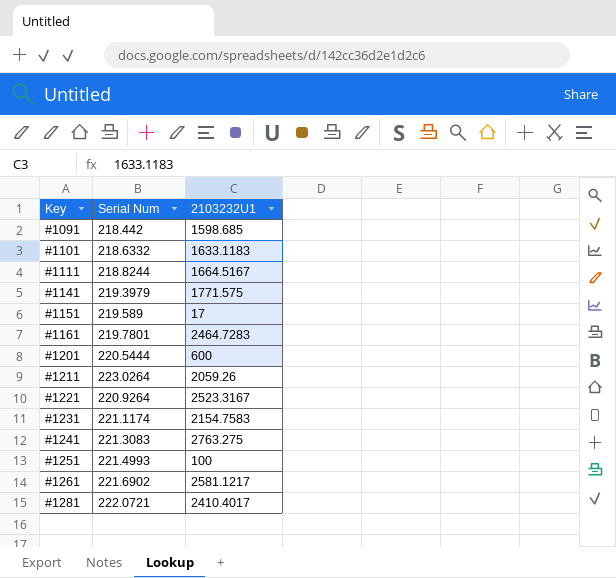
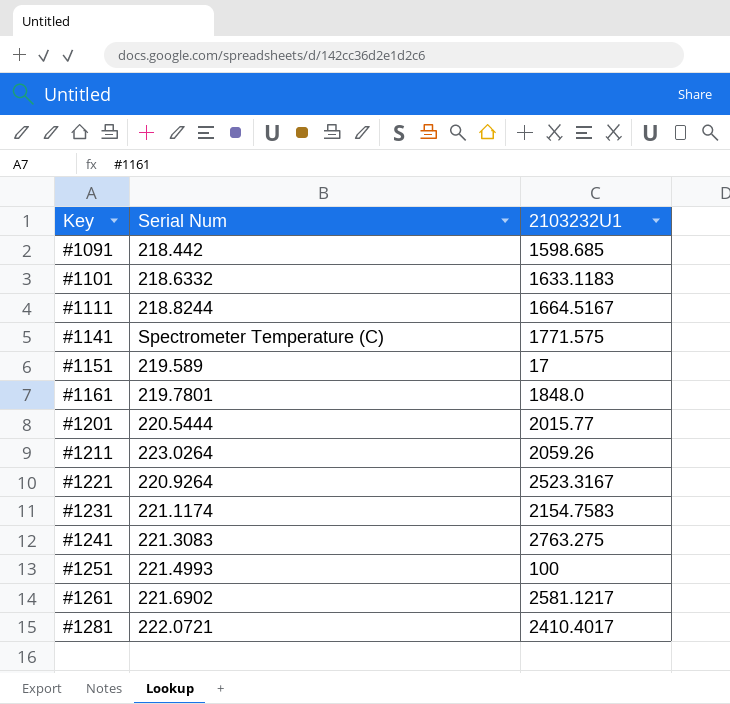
#1141 | Serial Num: 219.3979 -> Spectrometer Temperature (C)
#1161 | 2103232U1: 2464.7283 -> 1848.0
#1201 | 2103232U1: 600 -> 2015.77

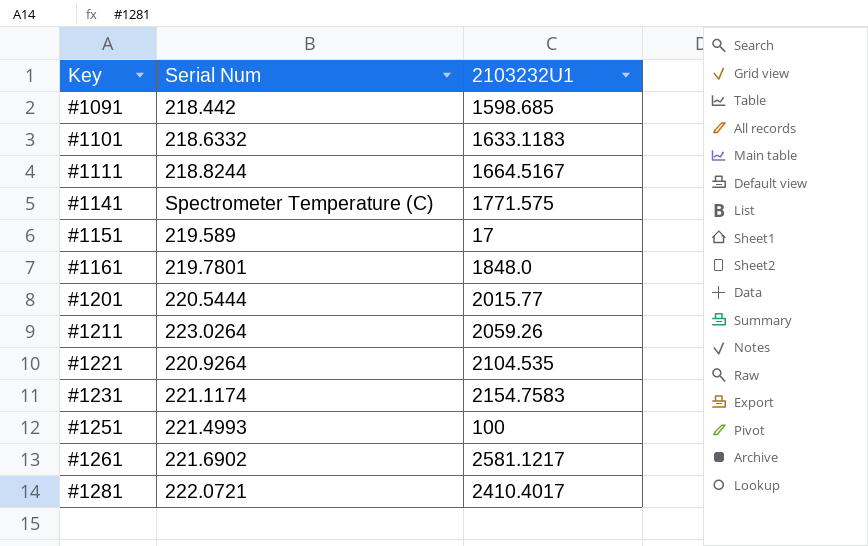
row #1241: 221.3083 | 2763.275 -> none
#1221 | 2103232U1: 2523.3167 -> 2104.535

